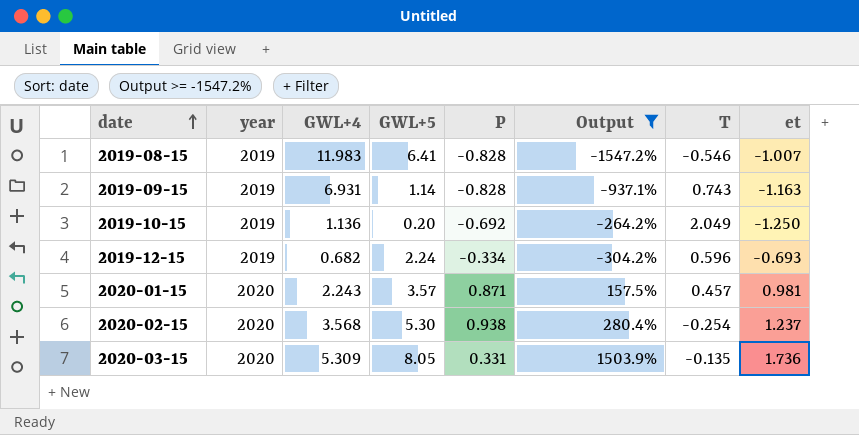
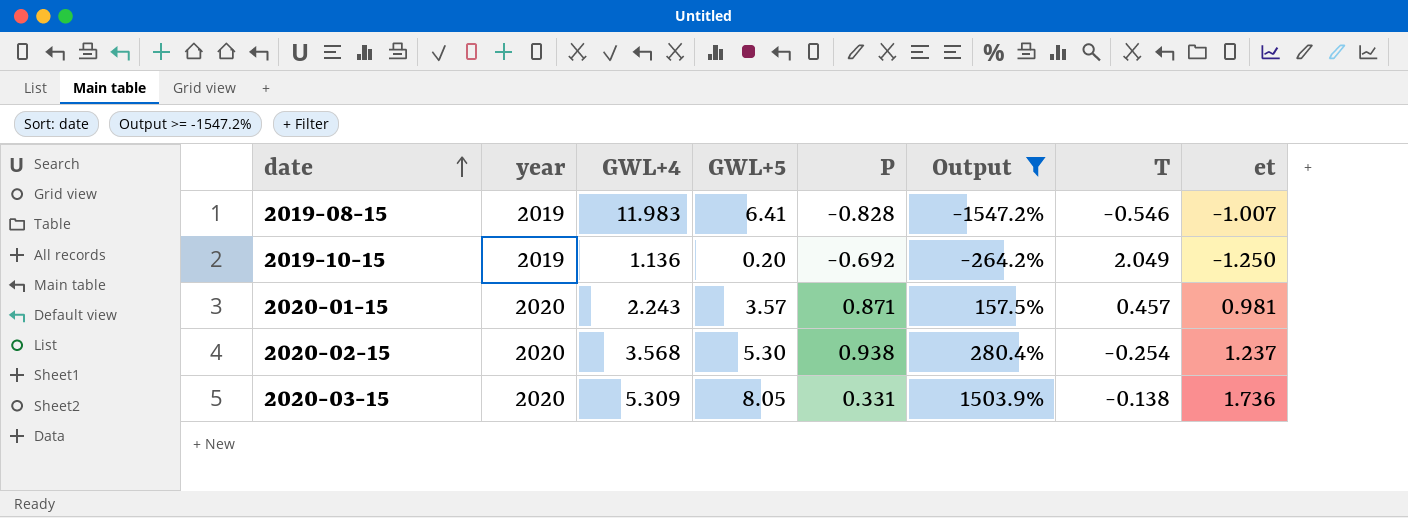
row 2019-09-15: 2019 | 6.931 | 1.14 | -0.828 | -937.1% | 0.743 | -1.163 -> none
row 2019-12-15: 2019 | 0.682 | 2.24 | -0.334 | -304.2% | 0.596 | -0.693 -> none
2020-03-15 | T: -0.135 -> -0.138

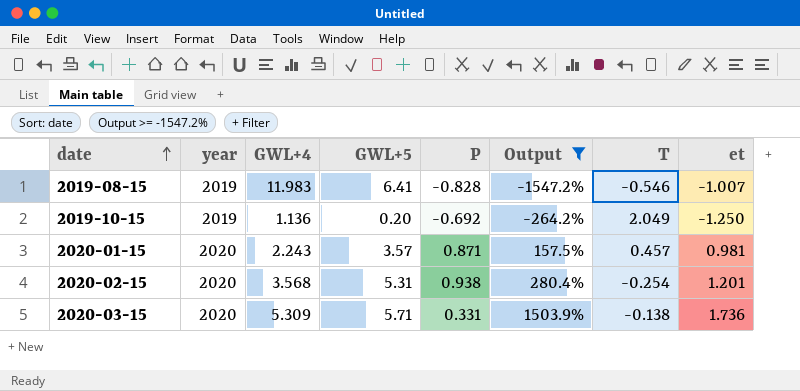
2020-02-15 | GWL+5: 5.30 -> 5.31
2020-02-15 | et: 1.237 -> 1.201
2020-03-15 | GWL+5: 8.05 -> 5.71

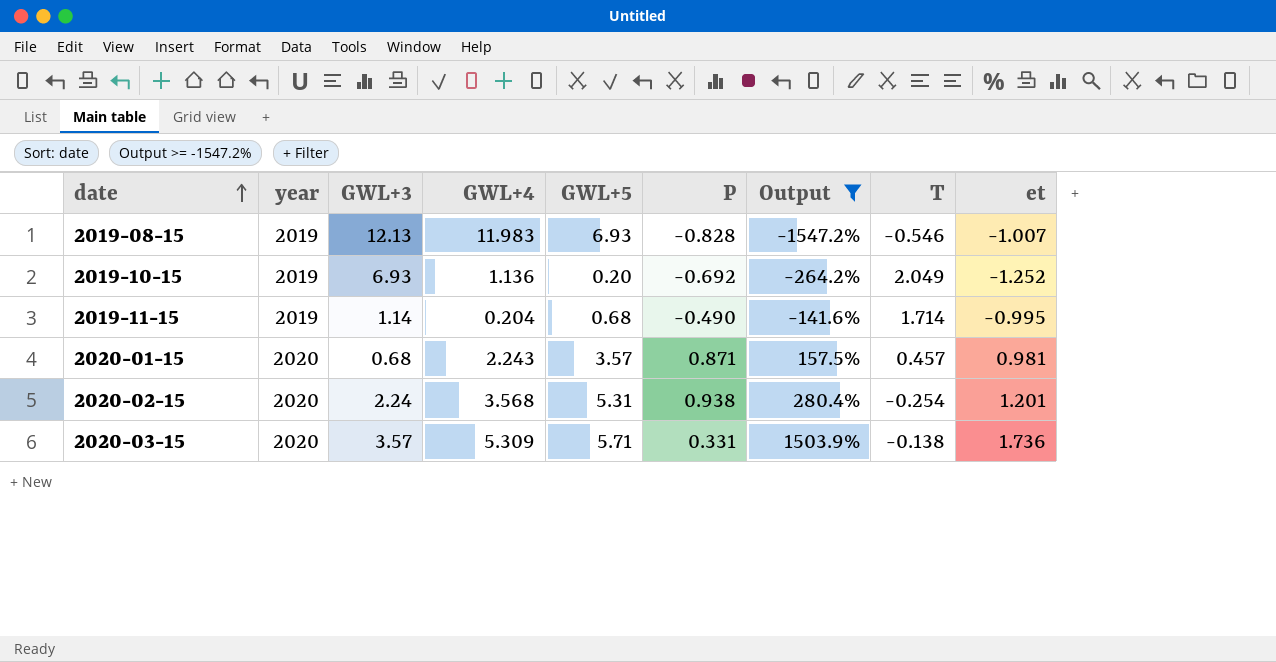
column GWL+3 | position: none -> 3
2019-08-15 | GWL+5: 6.41 -> 6.93
2019-10-15 | et: -1.250 -> -1.252
row 2019-11-15: none -> 2019 | 1.14 | 0.204 | 0.68 | -0.490 | -141.6% | 1.714 | -0.995

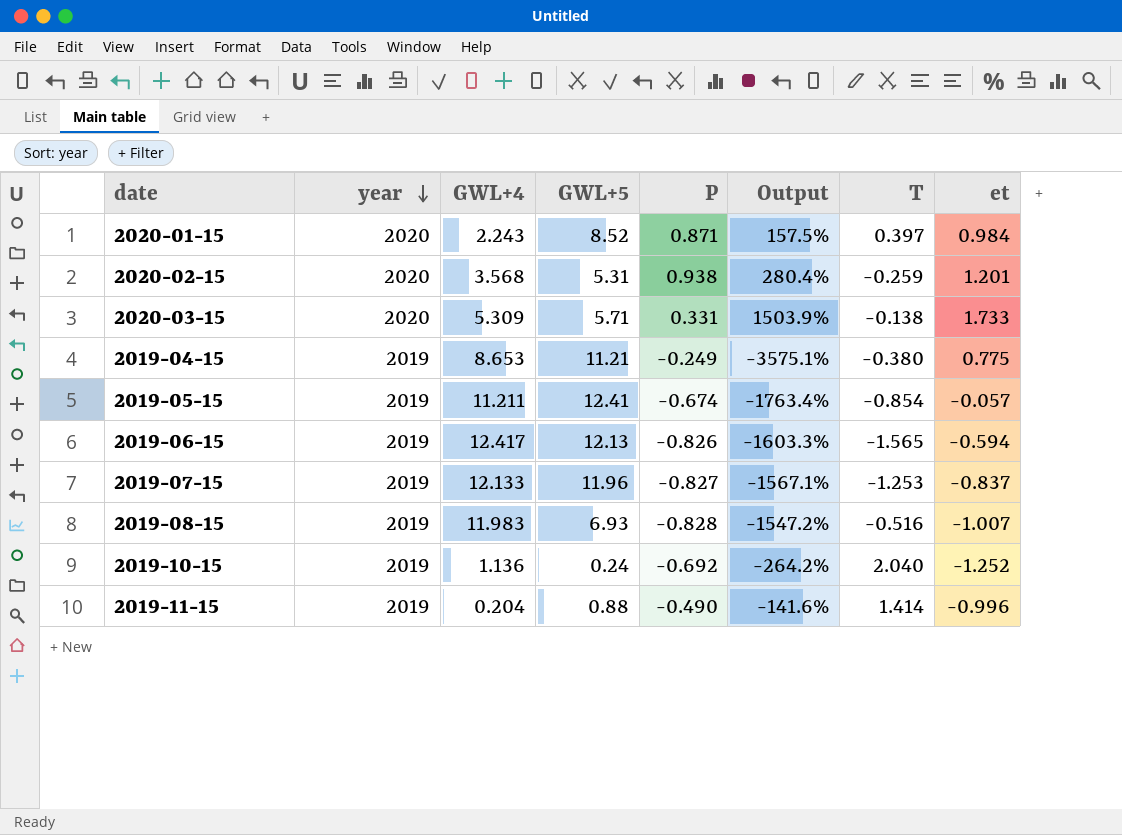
filter: Output >= -1547.2% -> none
row order: date ascending -> year descending
column GWL+3 | position: 3 -> none
2020-01-15 | GWL+5: 3.57 -> 8.52
2020-01-15 | T: 0.457 -> 0.397
2020-01-15 | et: 0.981 -> 0.984
2020-02-15 | T: -0.254 -> -0.259
2020-03-15 | et: 1.736 -> 1.733
2019-08-15 | T: -0.546 -> -0.516
2019-10-15 | GWL+5: 0.20 -> 0.24
2019-10-15 | T: 2.049 -> 2.040
2019-11-15 | GWL+5: 0.68 -> 0.88
2019-11-15 | T: 1.714 -> 1.414
2019-11-15 | et: -0.995 -> -0.996

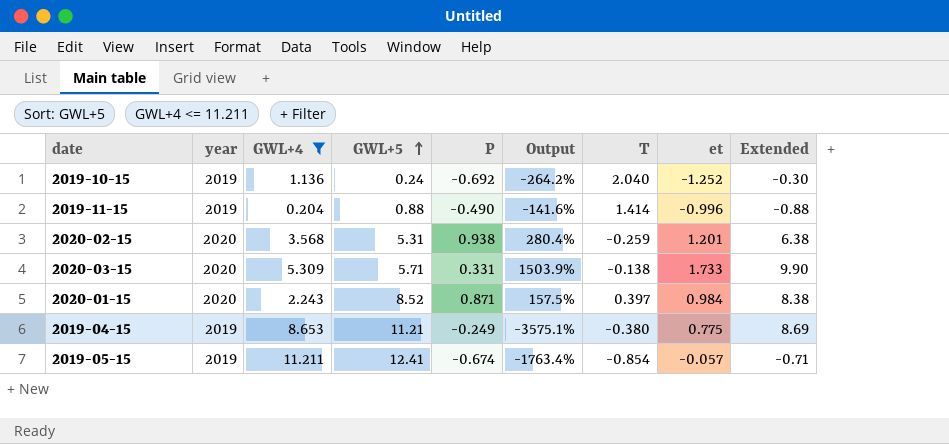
filter: none -> GWL+4 <= 11.211
row order: year descending -> GWL+5 ascending
column Extended | formula: none -> [GWL+5] * [et]

